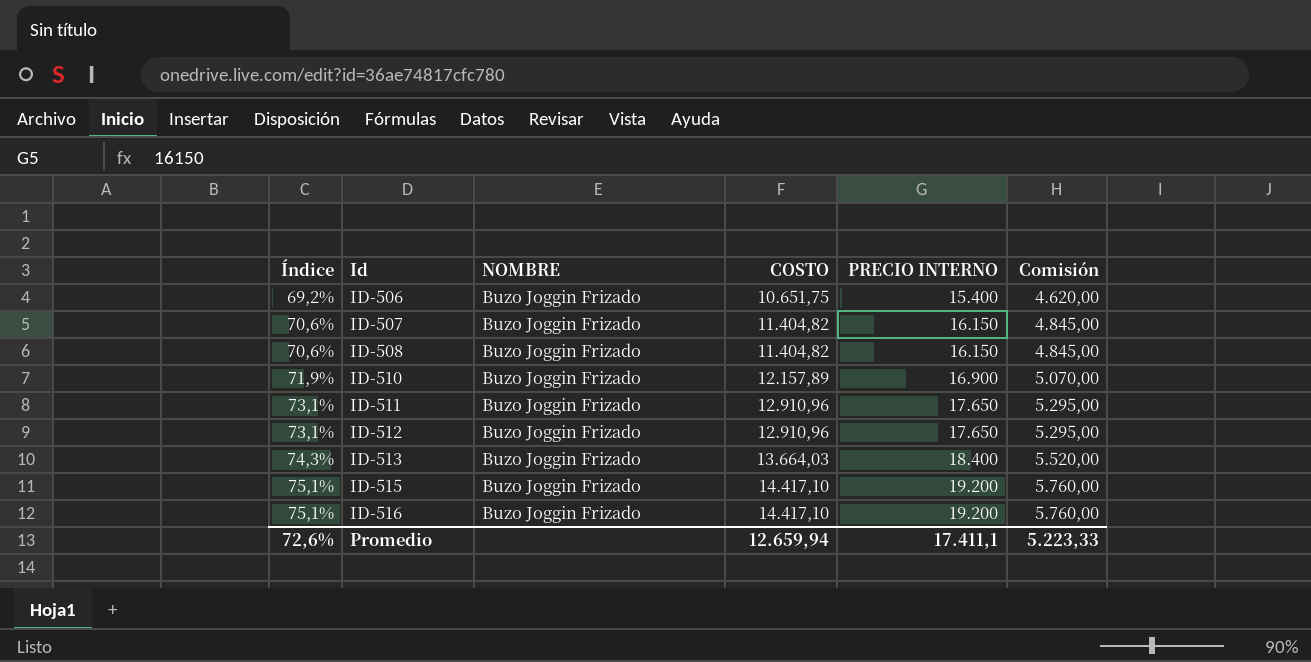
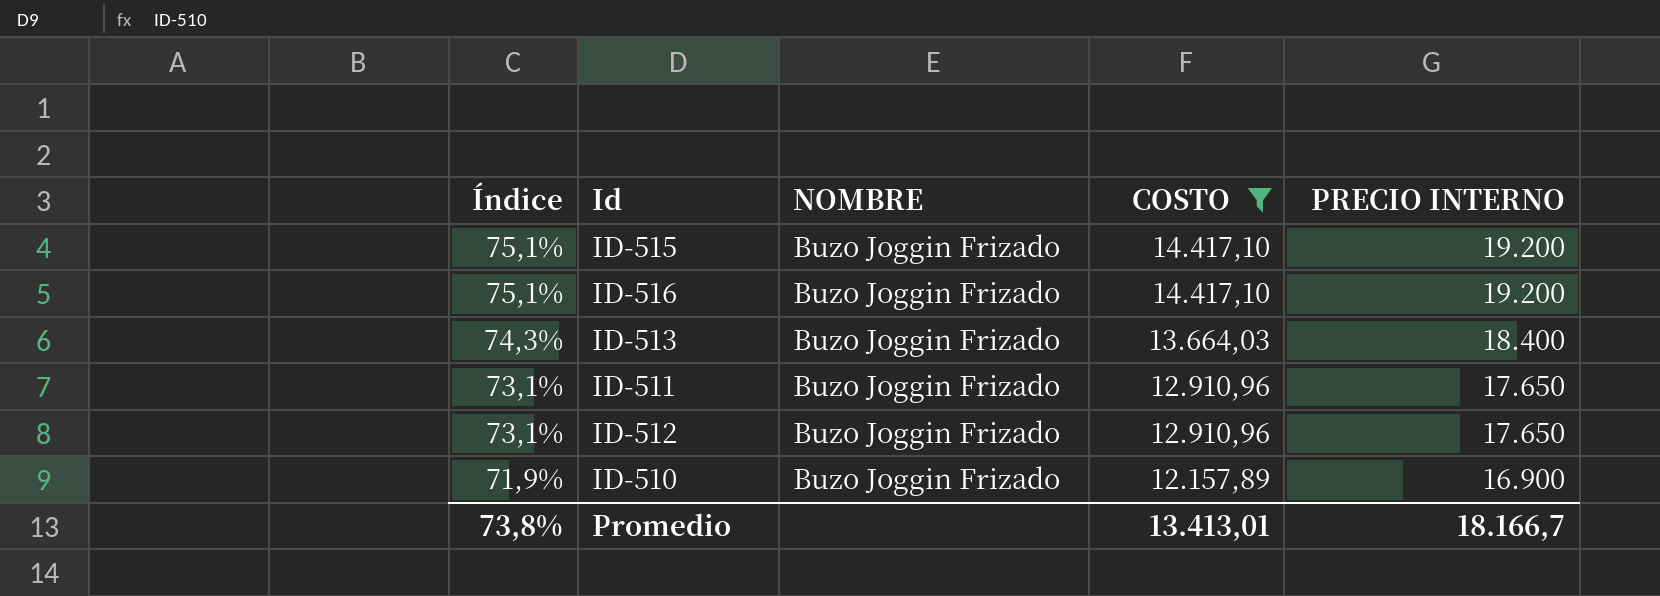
filter: none -> COSTO >= 12.157,89
row order: Índice ascending -> Índice descending
column Comisión | formula: [PRECIO INTERNO] * 0,3 -> none
Promedio | Índice: 72,6% -> 73,8%
Promedio | COSTO: 12.659,94 -> 13.413,01
Promedio | PRECIO INTERNO: 17.411,1 -> 18.166,7

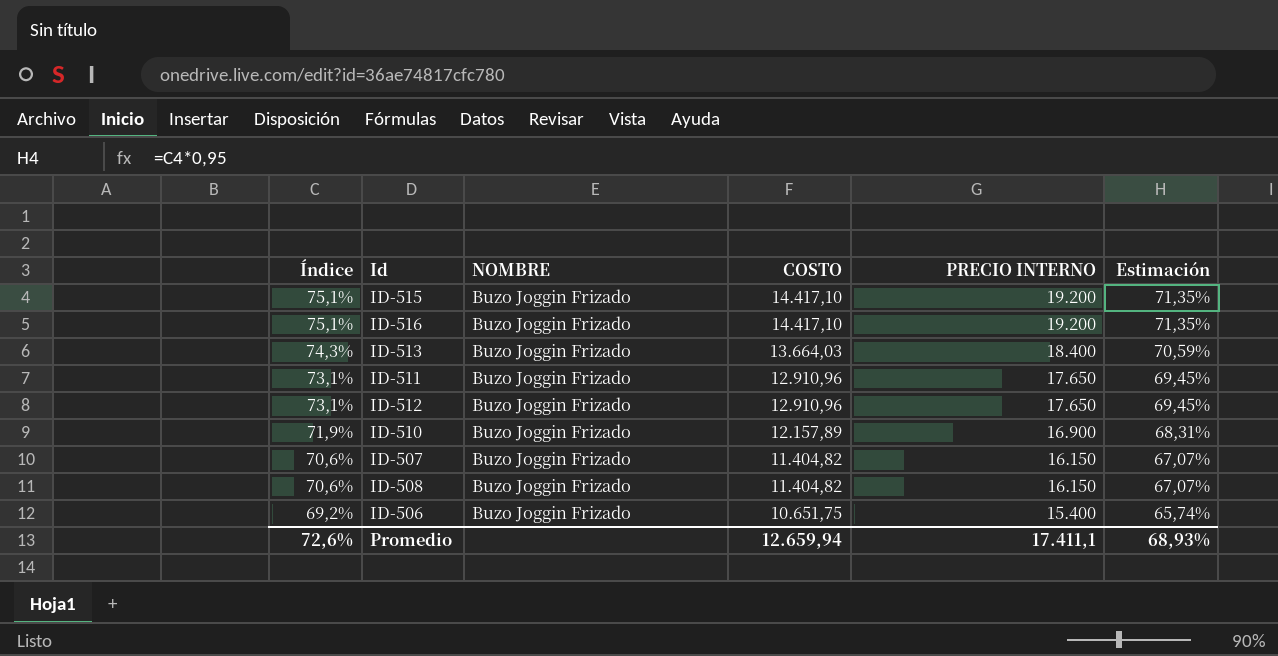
filter: COSTO >= 12.157,89 -> none
column Estimación | formula: none -> [Índice] * 0,95
Promedio | Índice: 73,8% -> 72,6%
Promedio | COSTO: 13.413,01 -> 12.659,94
Promedio | PRECIO INTERNO: 18.166,7 -> 17.411,1

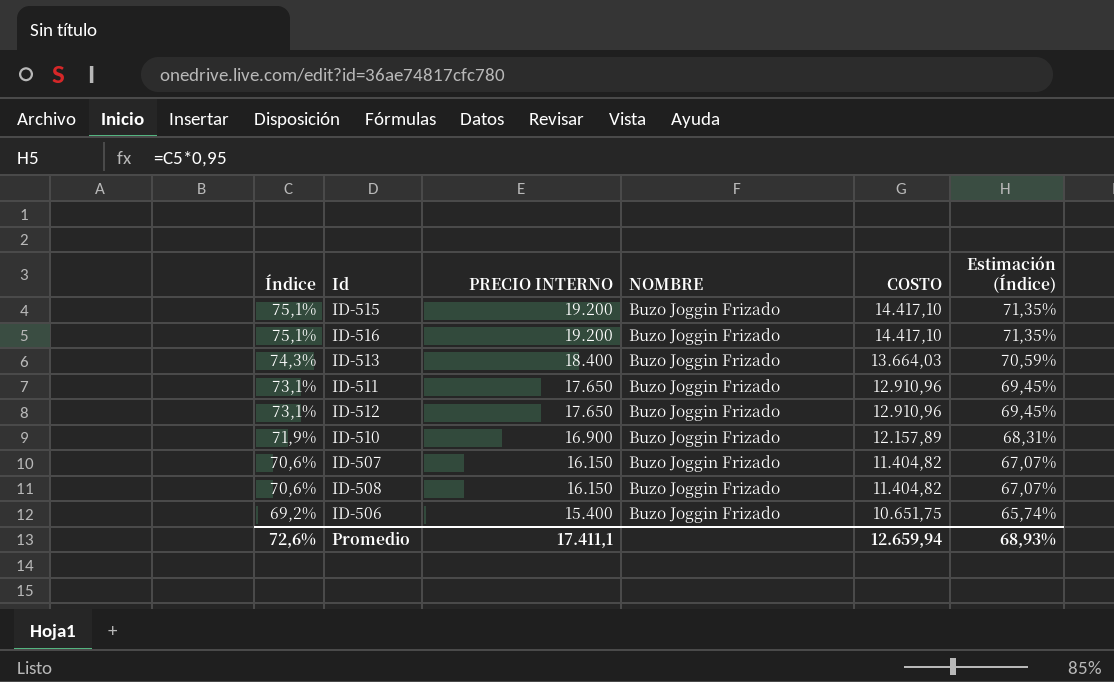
column PRECIO INTERNO | position: 5 -> 3
column name: Estimación -> Estimación (Índice)

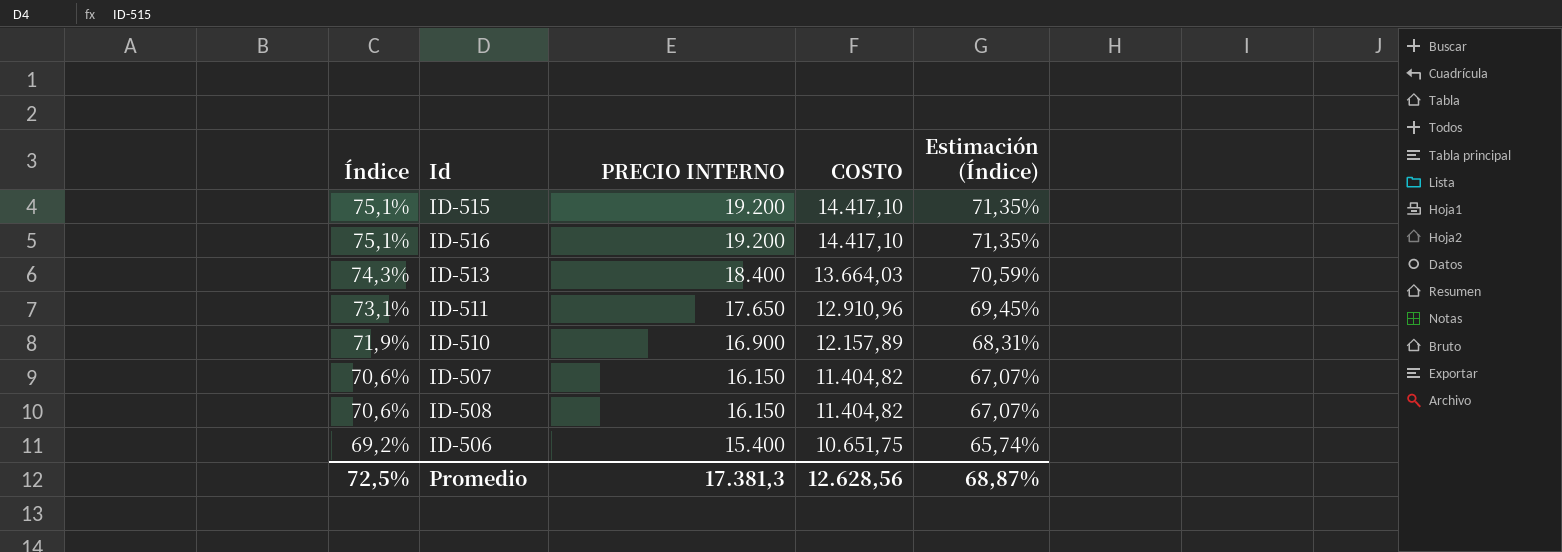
column NOMBRE | position: 4 -> none
row ID-512: 73,1% | 17.650 | Buzo Joggin Frizado | 12.910,96 | 69,45% -> none
Promedio | Índice: 72,6% -> 72,5%
Promedio | PRECIO INTERNO: 17.411,1 -> 17.381,3
Promedio | COSTO: 12.659,94 -> 12.628,56
Promedio | Estimación (Índice): 68,93% -> 68,87%

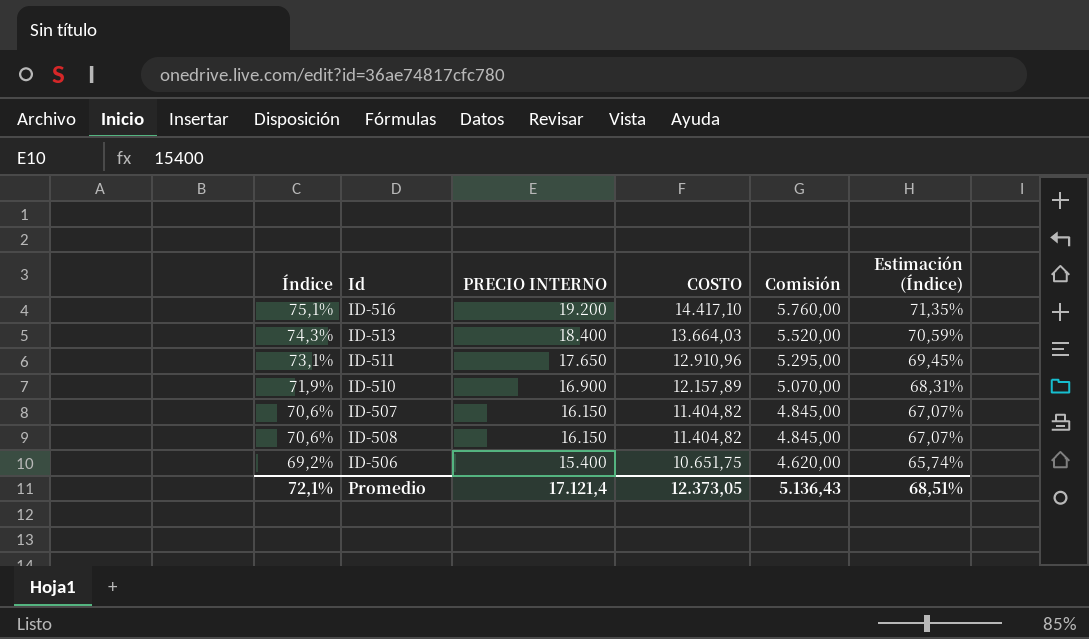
column Comisión | formula: none -> [PRECIO INTERNO] * 0,3
row ID-515: 75,1% | 19.200 | 14.417,10 | 71,35% -> none
Promedio | Índice: 72,5% -> 72,1%
Promedio | PRECIO INTERNO: 17.381,3 -> 17.121,4
Promedio | COSTO: 12.628,56 -> 12.373,05
Promedio | Estimación (Índice): 68,87% -> 68,51%

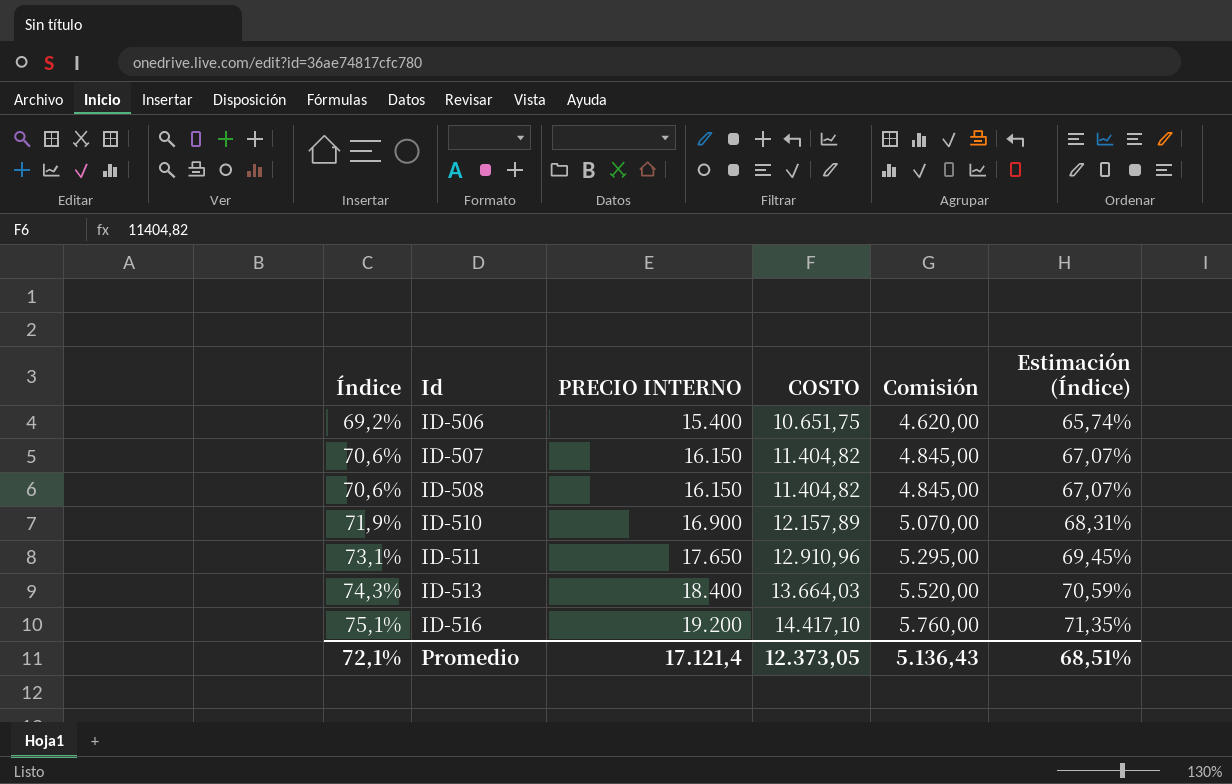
row order: Índice descending -> Índice ascending

